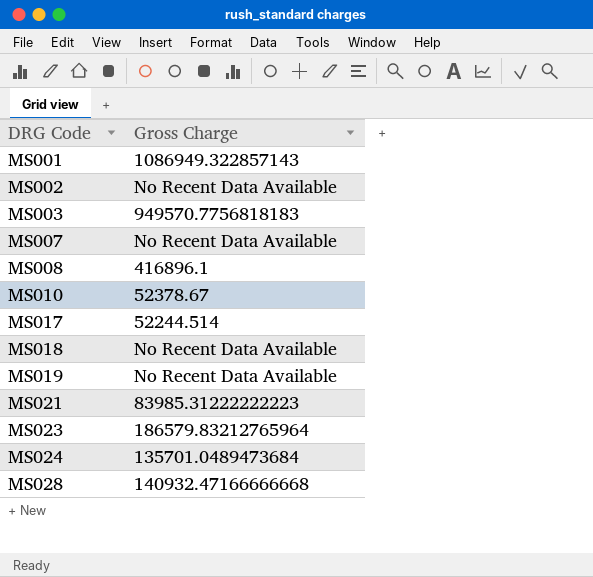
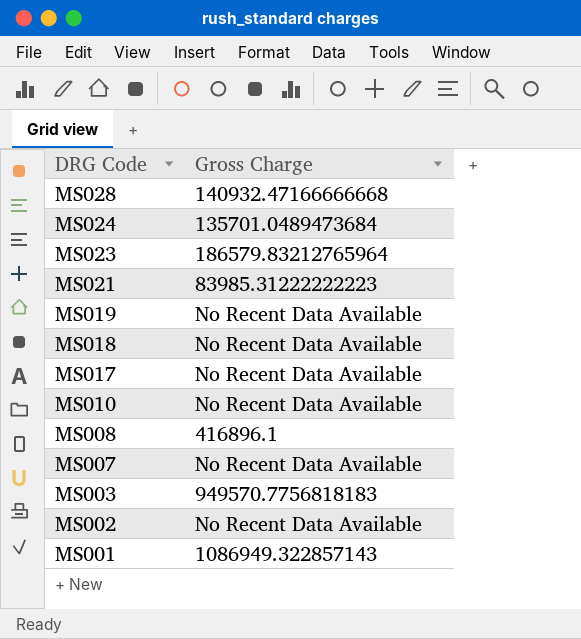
row order: DRG Code ascending -> DRG Code descending
MS017 | Gross Charge: 52244.514 -> No Recent Data Available
MS010 | Gross Charge: 52378.67 -> No Recent Data Available

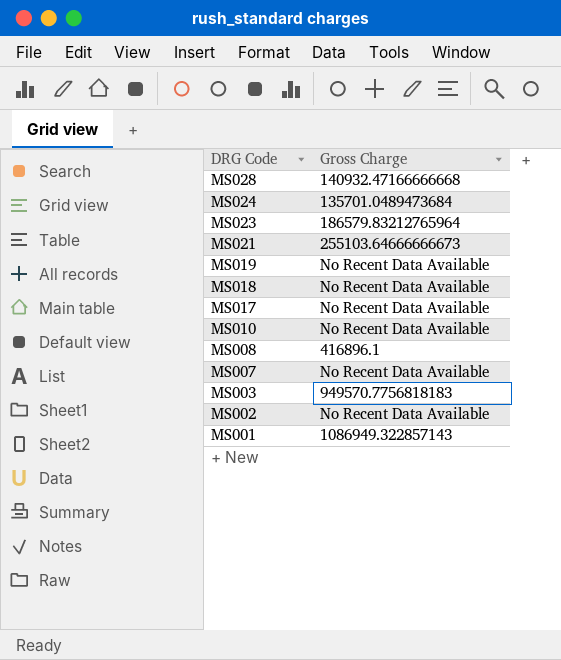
MS021 | Gross Charge: 83985.31222222223 -> 255103.64666666673

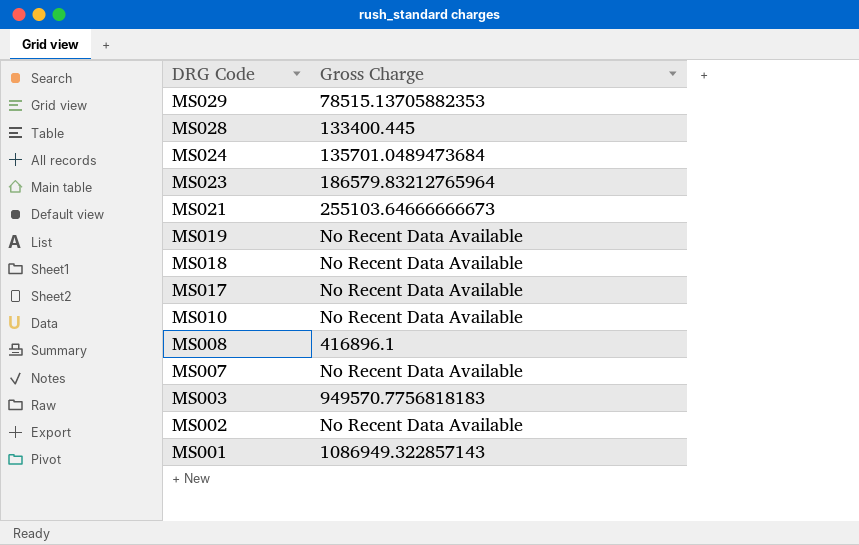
row MS029: none -> 78515.13705882353
MS028 | Gross Charge: 140932.47166666668 -> 133400.445

